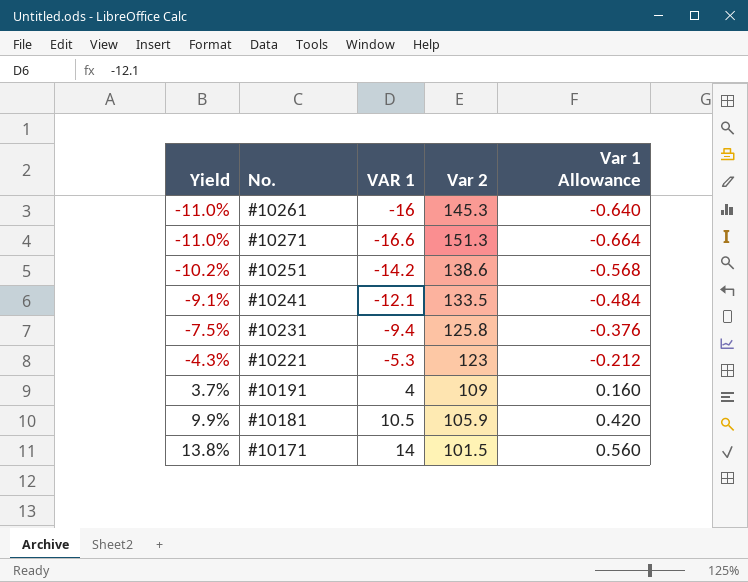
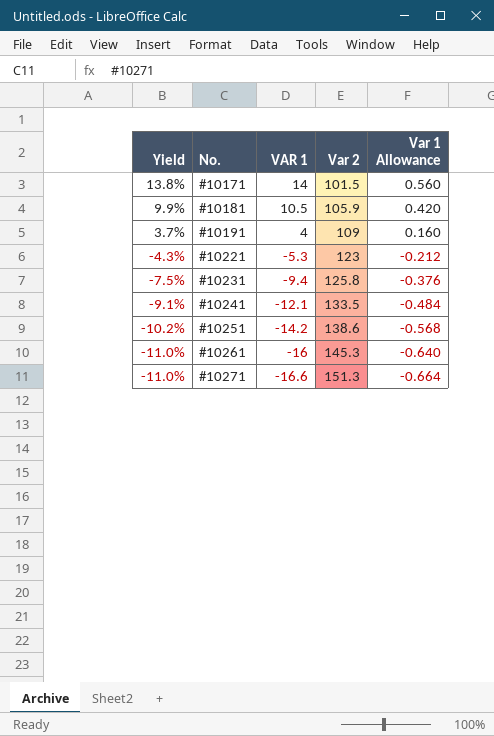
row order: Yield ascending -> Yield descending

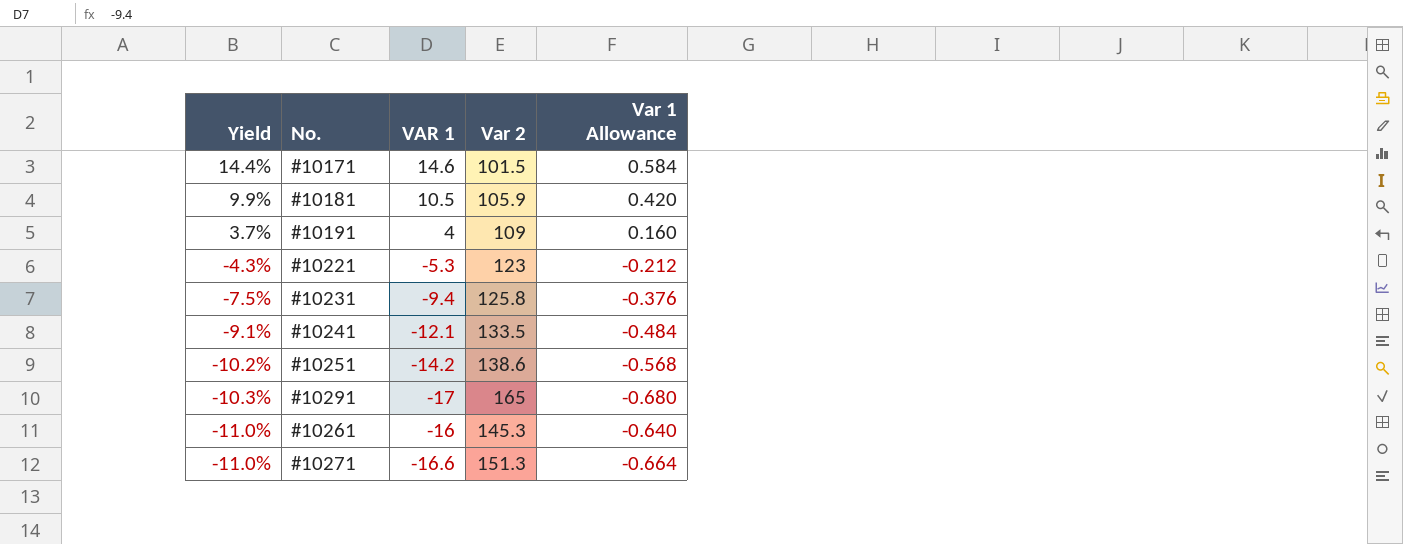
#10171 | Yield: 13.8% -> 14.4%
#10171 | VAR 1: 14 -> 14.6
#10171 | Var 1 Allowance: 0.560 -> 0.584
row #10291: none -> -10.3% | -17 | 165 | -0.680

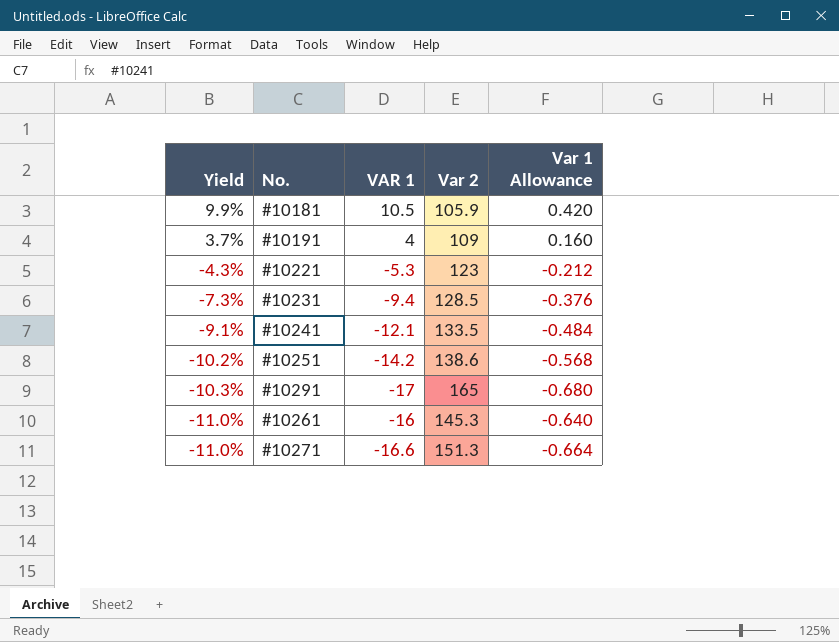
row #10171: 14.4% | 14.6 | 101.5 | 0.584 -> none
#10231 | Yield: -7.5% -> -7.3%
#10231 | Var 2: 125.8 -> 128.5

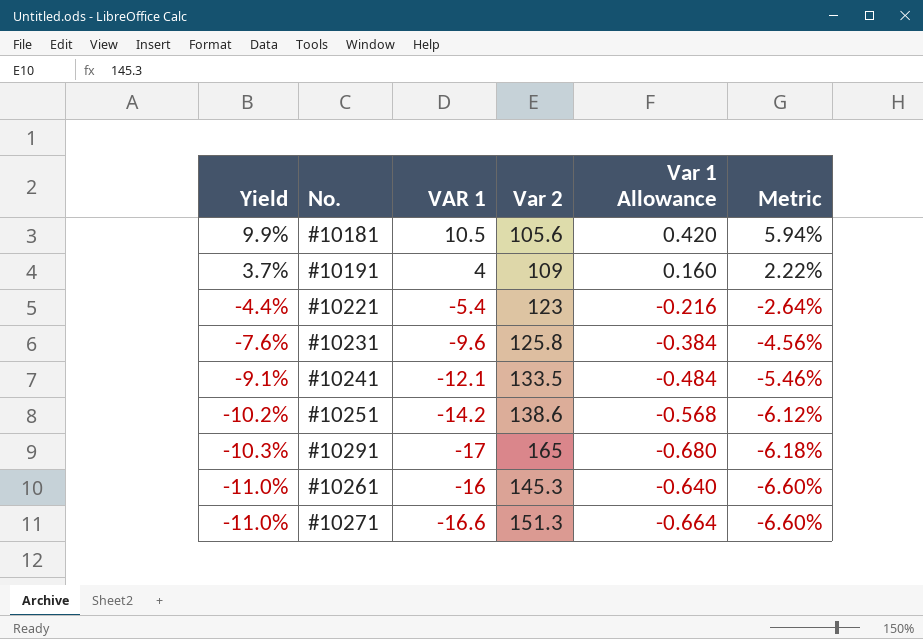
column Metric | formula: none -> [Yield] * 0.6
#10181 | Var 2: 105.9 -> 105.6
#10221 | Yield: -4.3% -> -4.4%
#10221 | VAR 1: -5.3 -> -5.4
#10221 | Var 1 Allowance: -0.212 -> -0.216
#10231 | Yield: -7.3% -> -7.6%
#10231 | VAR 1: -9.4 -> -9.6
#10231 | Var 2: 128.5 -> 125.8
#10231 | Var 1 Allowance: -0.376 -> -0.384

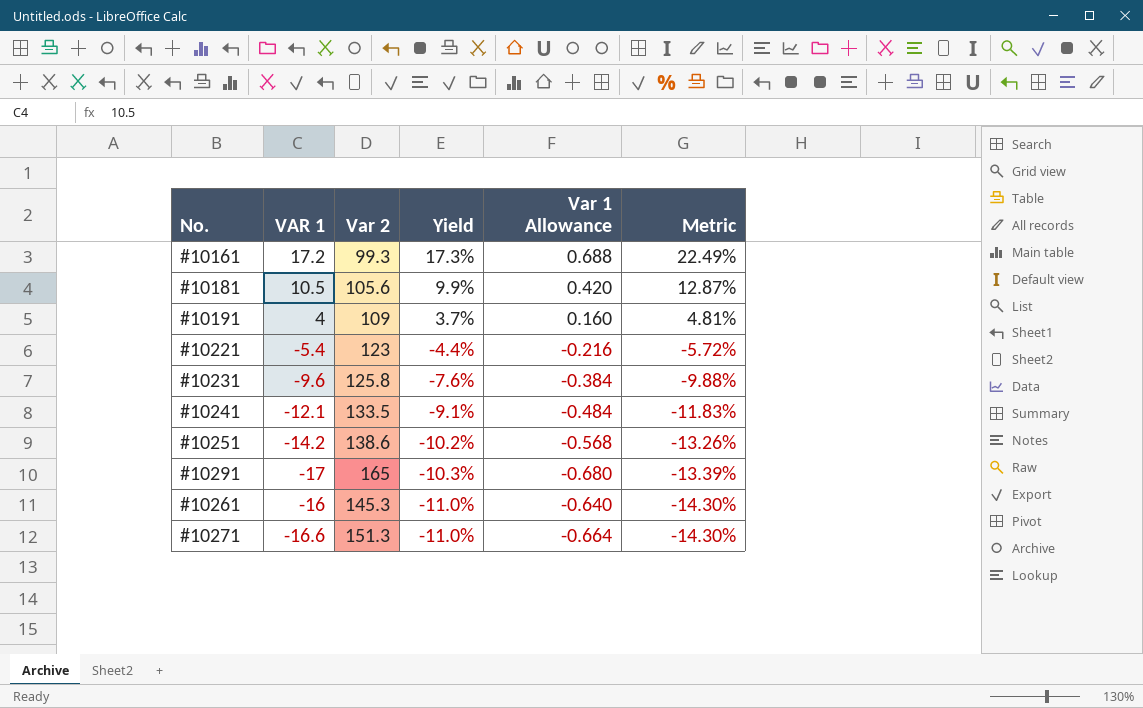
column Yield | position: 1 -> 4
column Metric | formula: [Yield] * 0.6 -> [Yield] * 1.3
row #10161: none -> 17.2 | 99.3 | 17.3% | 0.688 | 22.49%

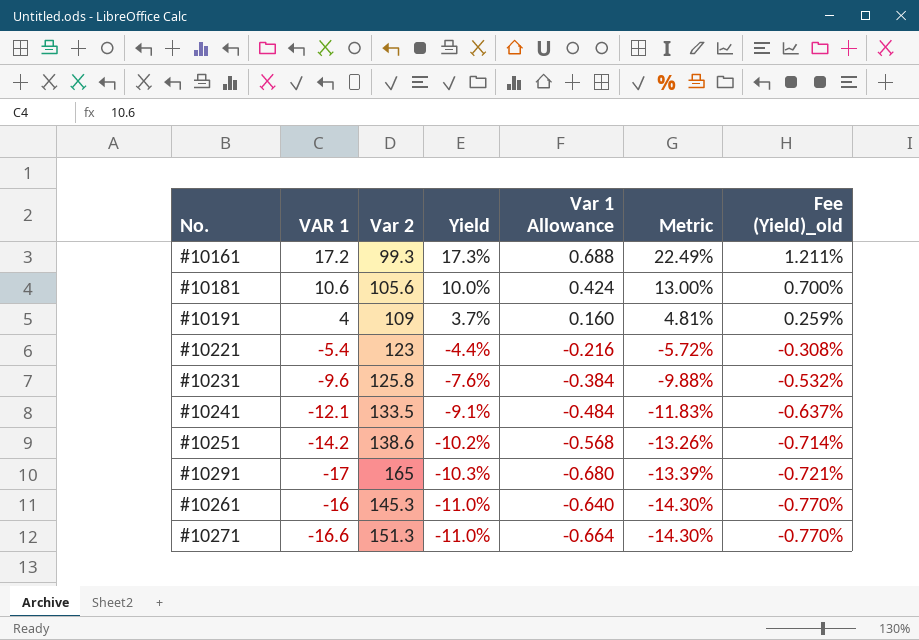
column Fee (Yield)_old | formula: none -> [Yield] * 0.07
#10181 | VAR 1: 10.5 -> 10.6
#10181 | Yield: 9.9% -> 10.0%
#10181 | Var 1 Allowance: 0.420 -> 0.424
#10181 | Metric: 12.87% -> 13.00%

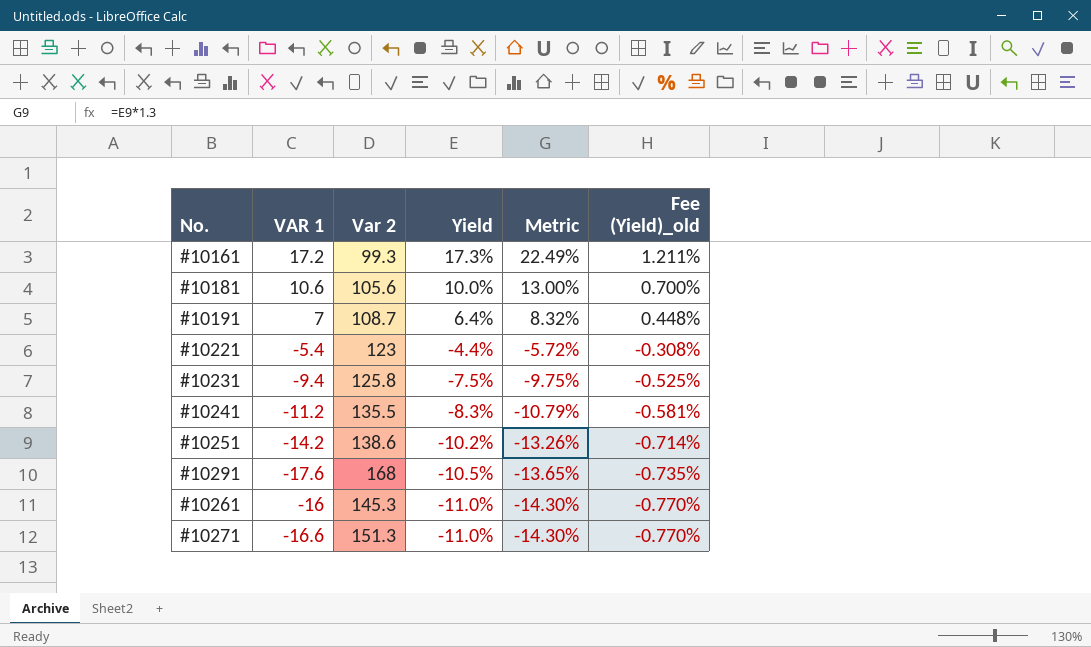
column Var 1 Allowance | formula: [VAR 1] * 0.04 -> none
#10191 | VAR 1: 4 -> 7
#10191 | Var 2: 109 -> 108.7
#10191 | Yield: 3.7% -> 6.4%
#10191 | Metric: 4.81% -> 8.32%
#10191 | Fee (Yield)_old: 0.259% -> 0.448%
#10231 | VAR 1: -9.6 -> -9.4
#10231 | Yield: -7.6% -> -7.5%
#10231 | Metric: -9.88% -> -9.75%
#10231 | Fee (Yield)_old: -0.532% -> -0.525%
#10241 | VAR 1: -12.1 -> -11.2
#10241 | Var 2: 133.5 -> 135.5
#10241 | Yield: -9.1% -> -8.3%
#10241 | Metric: -11.83% -> -10.79%
#10241 | Fee (Yield)_old: -0.637% -> -0.581%
#10291 | VAR 1: -17 -> -17.6
#10291 | Var 2: 165 -> 168
#10291 | Yield: -10.3% -> -10.5%
#10291 | Metric: -13.39% -> -13.65%
#10291 | Fee (Yield)_old: -0.721% -> -0.735%

